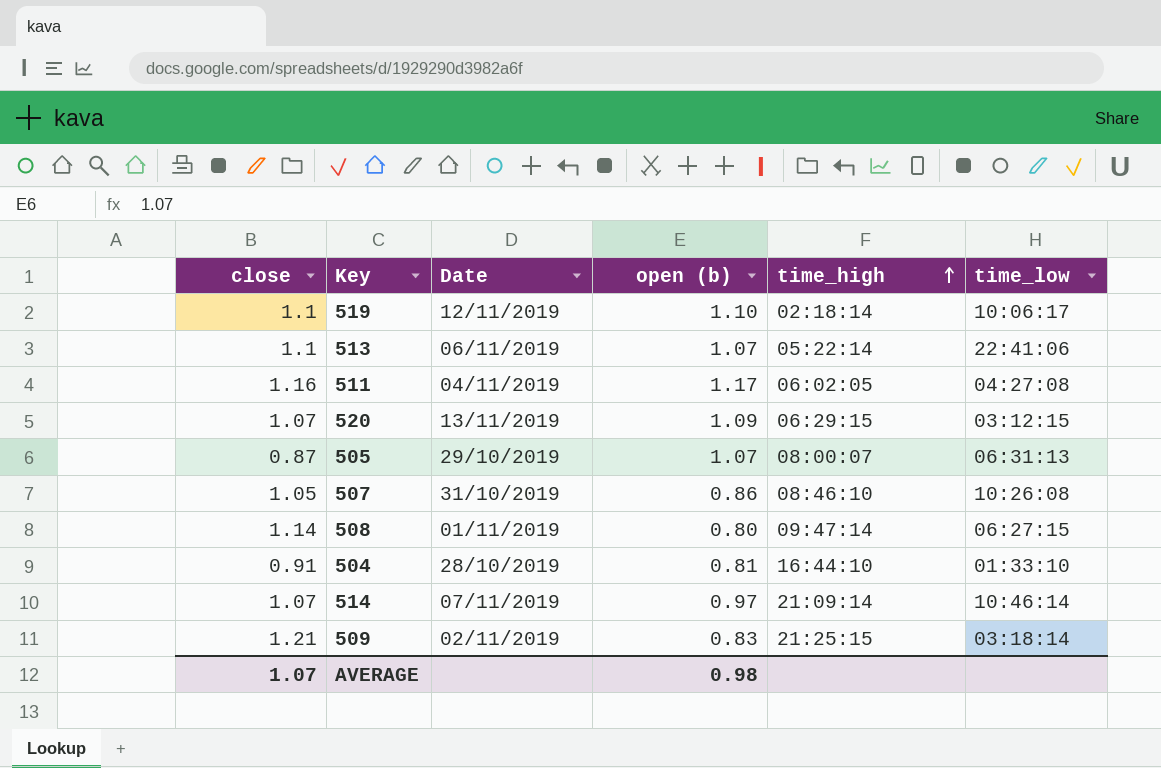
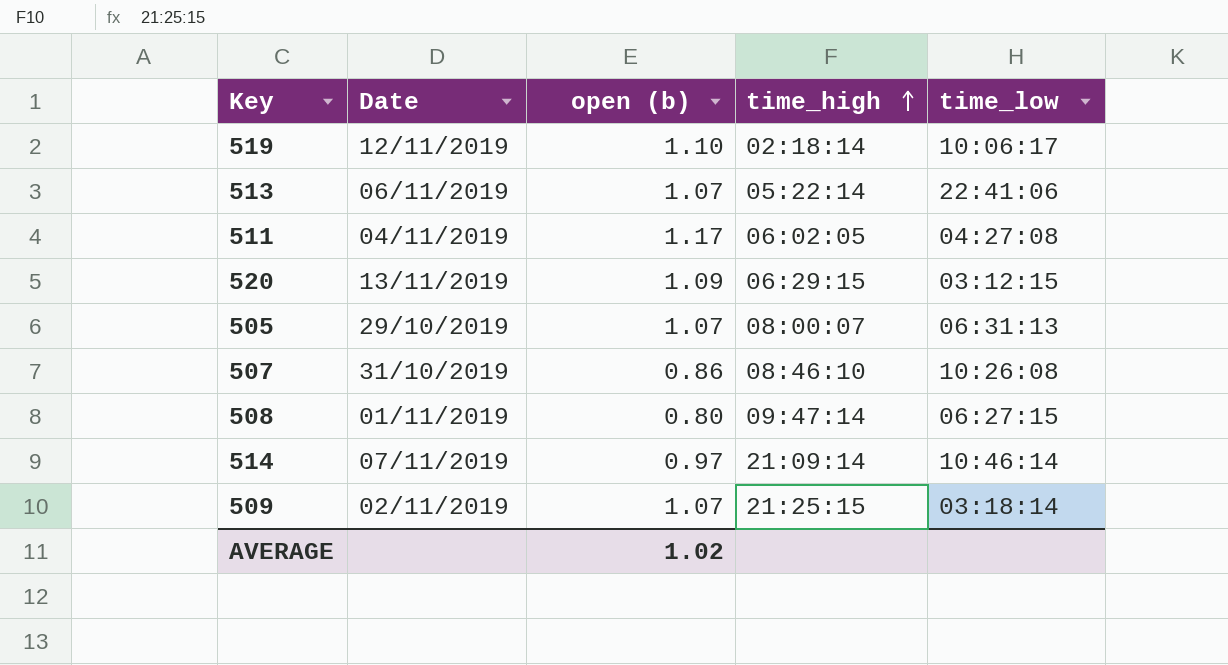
column close | position: 1 -> none
row 504: 0.91 | 28/10/2019 | 0.81 | 16:44:10 | 01:33:10 -> none
509 | open (b): 0.83 -> 1.07
AVERAGE | open (b): 0.98 -> 1.02

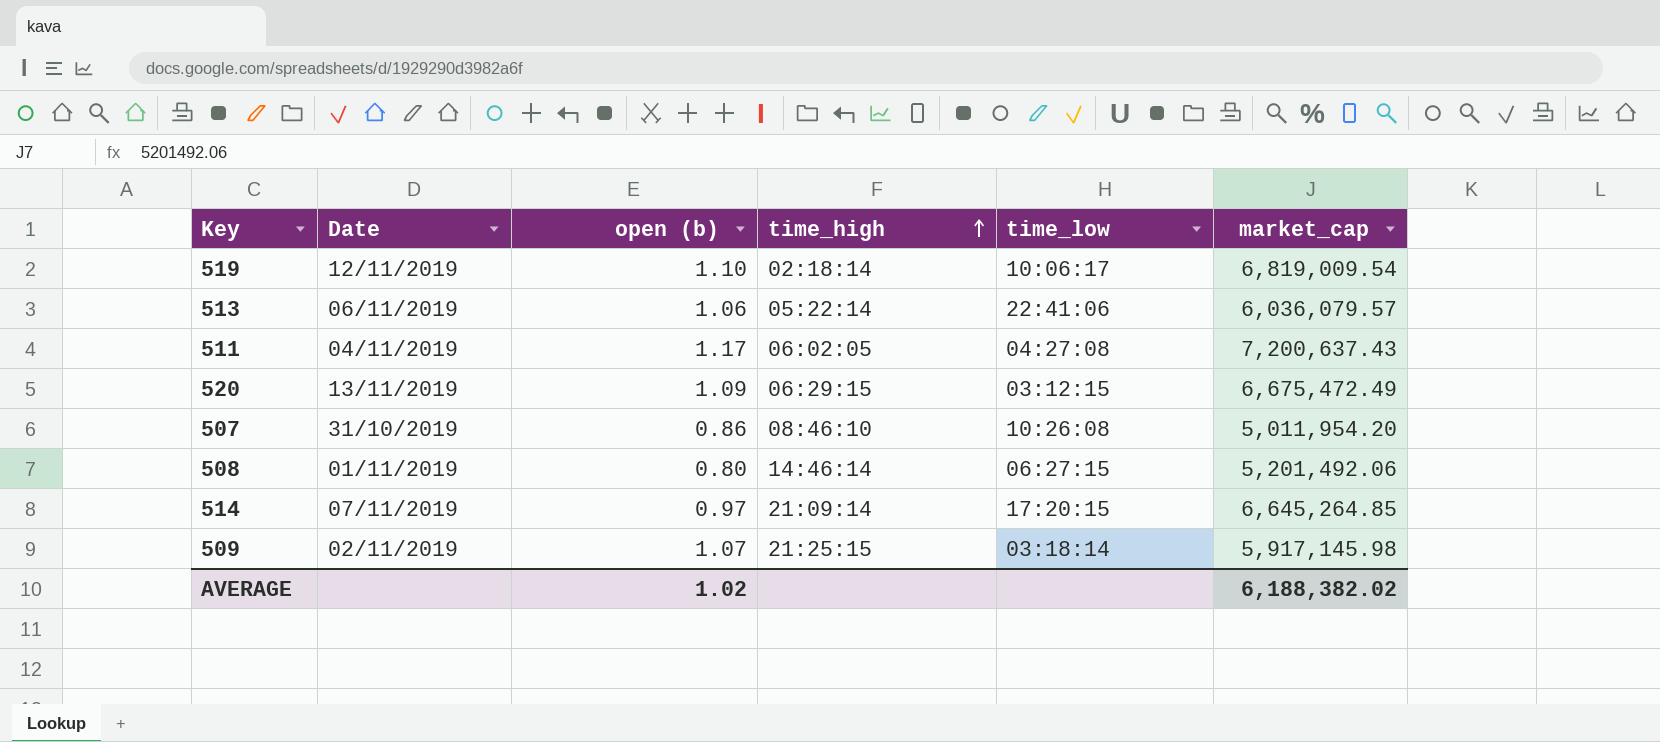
column market_cap | position: none -> 6
row 505: 29/10/2019 | 1.07 | 08:00:07 | 06:31:13 -> none
513 | open (b): 1.07 -> 1.06
508 | time_high: 09:47:14 -> 14:46:14
514 | time_low: 10:46:14 -> 17:20:15

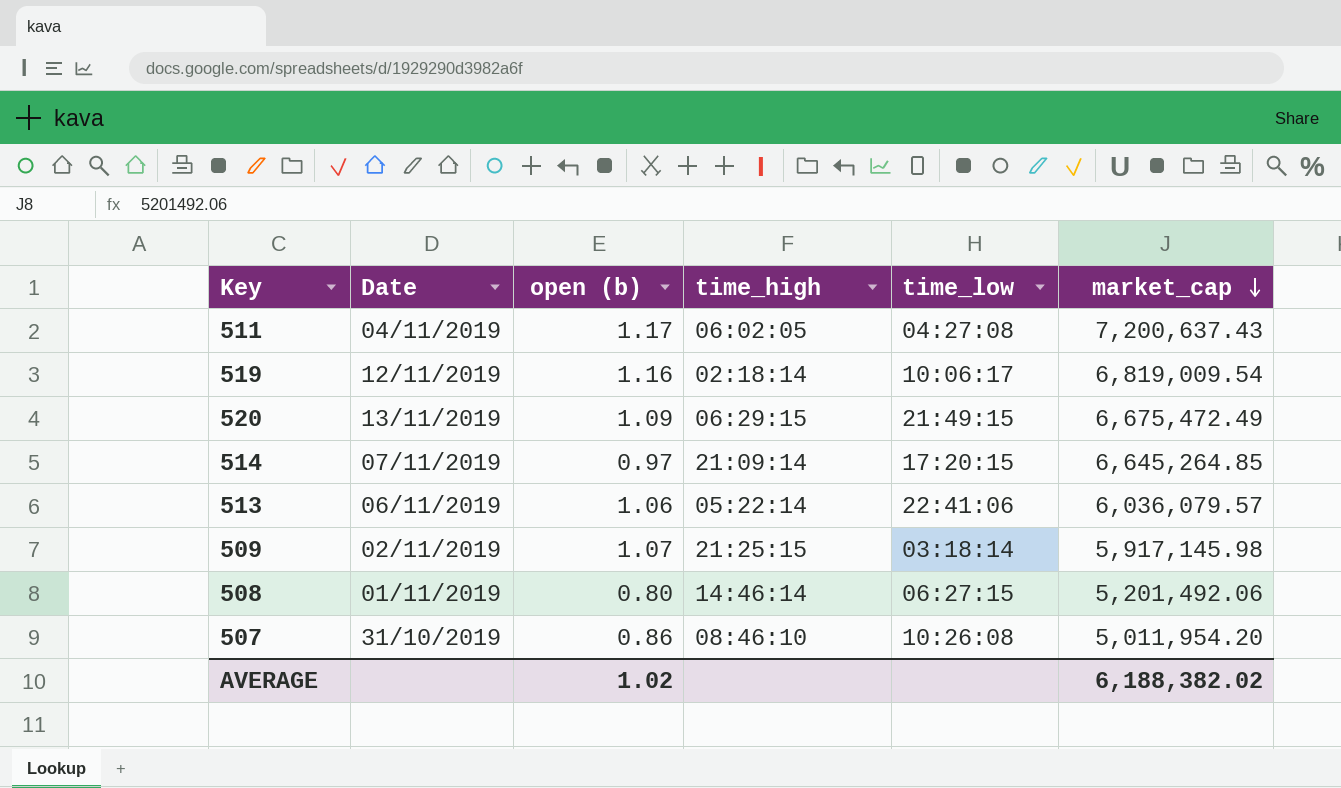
row order: time_high ascending -> market_cap descending
519 | open (b): 1.10 -> 1.16
520 | time_low: 03:12:15 -> 21:49:15

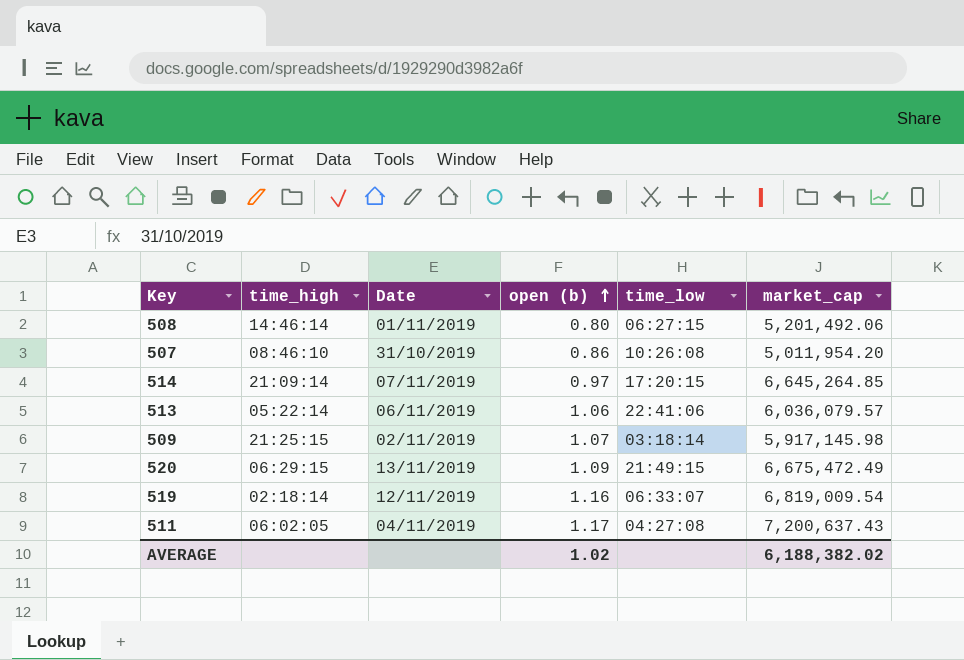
row order: market_cap descending -> open (b) ascending
column time_high | position: 4 -> 2
519 | time_low: 10:06:17 -> 06:33:07

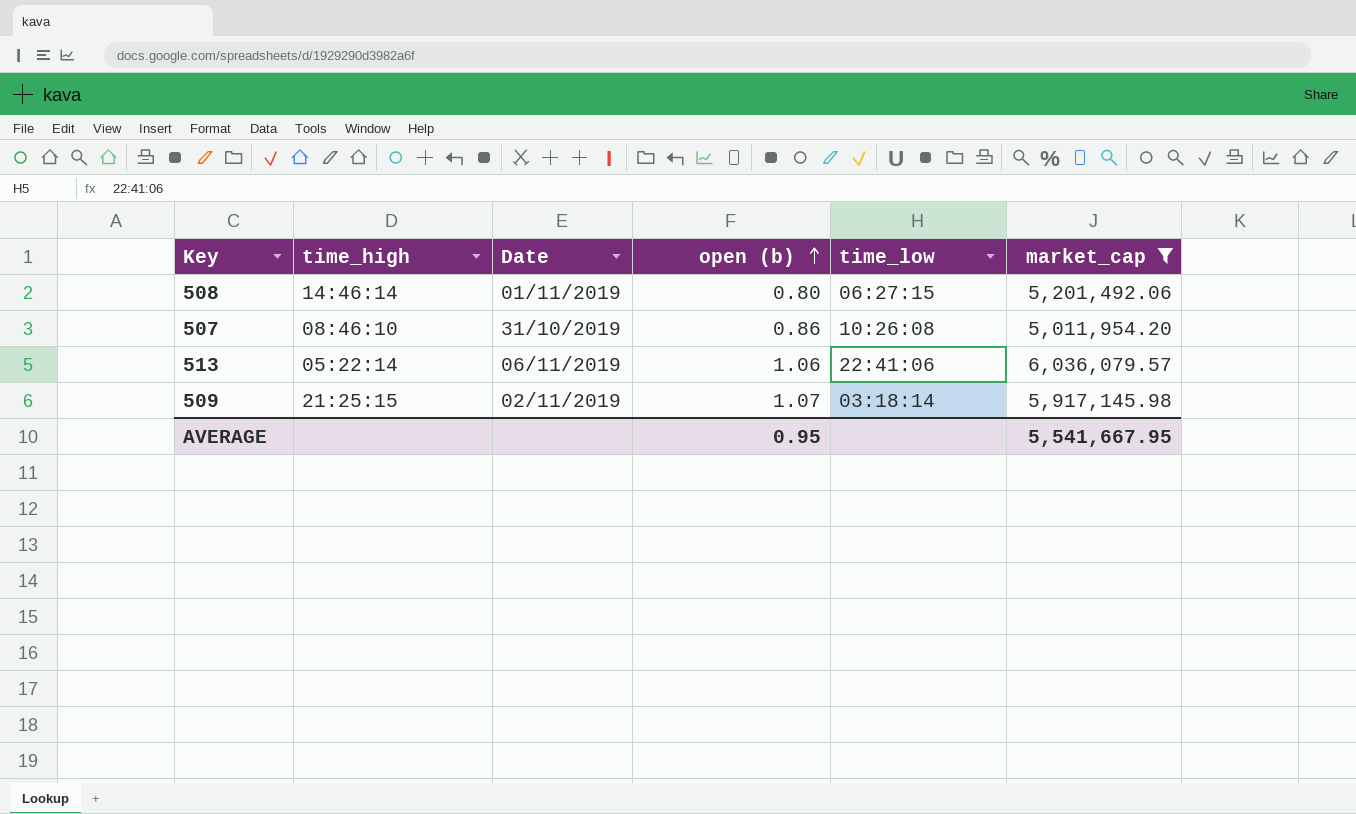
filter: none -> market_cap <= 6,036,079.57
AVERAGE | open (b): 1.02 -> 0.95
AVERAGE | market_cap: 6,188,382.02 -> 5,541,667.95

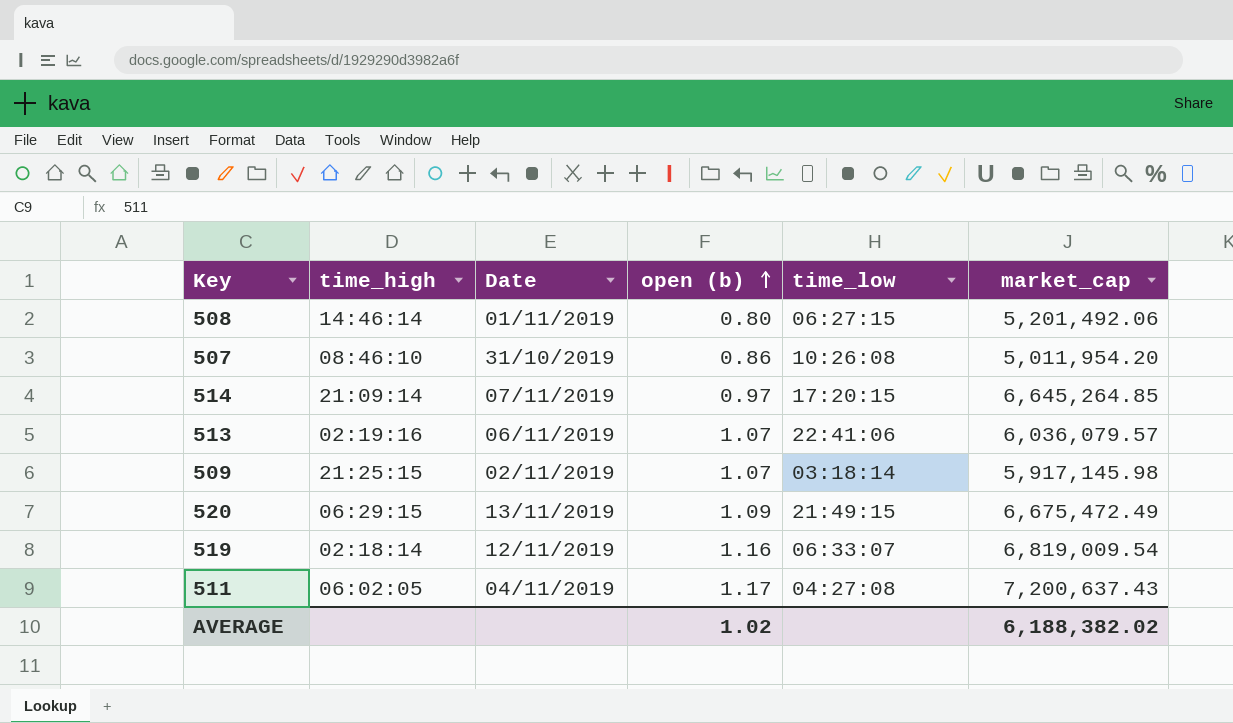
filter: market_cap <= 6,036,079.57 -> none
513 | time_high: 05:22:14 -> 02:19:16
513 | open (b): 1.06 -> 1.07
AVERAGE | open (b): 0.95 -> 1.02
AVERAGE | market_cap: 5,541,667.95 -> 6,188,382.02

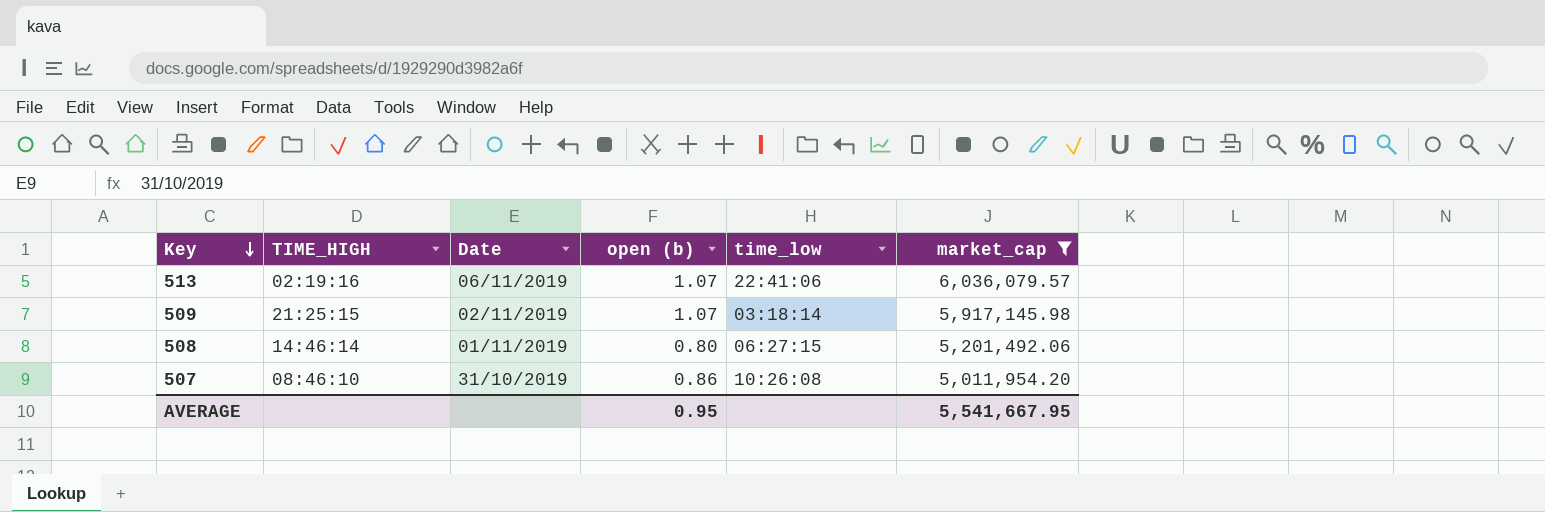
filter: none -> market_cap <= 6,036,079.57
row order: open (b) ascending -> Key descending
column name: time_high -> TIME_HIGH
AVERAGE | open (b): 1.02 -> 0.95
AVERAGE | market_cap: 6,188,382.02 -> 5,541,667.95

